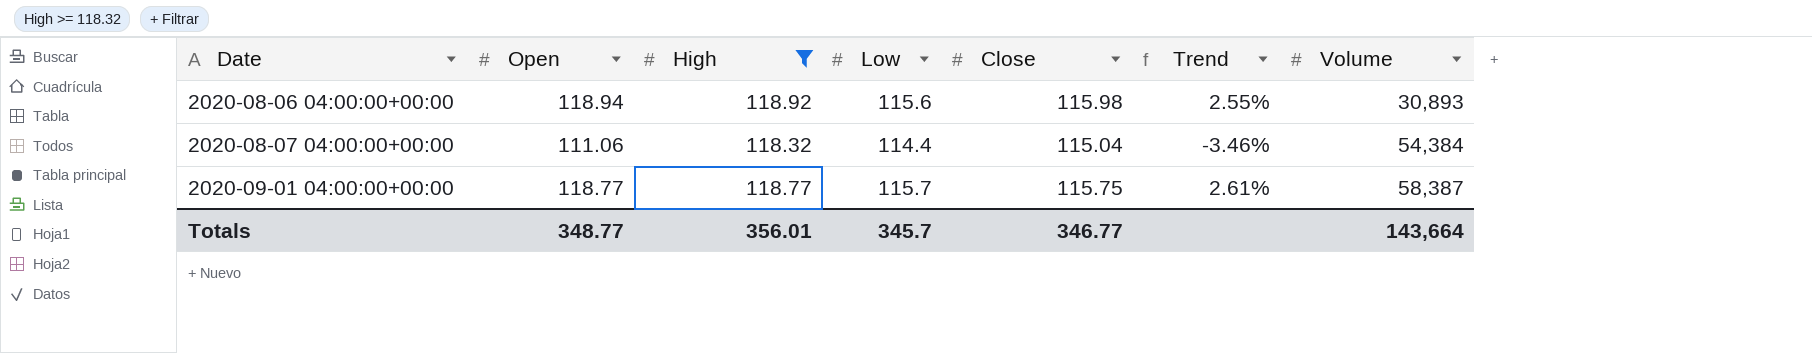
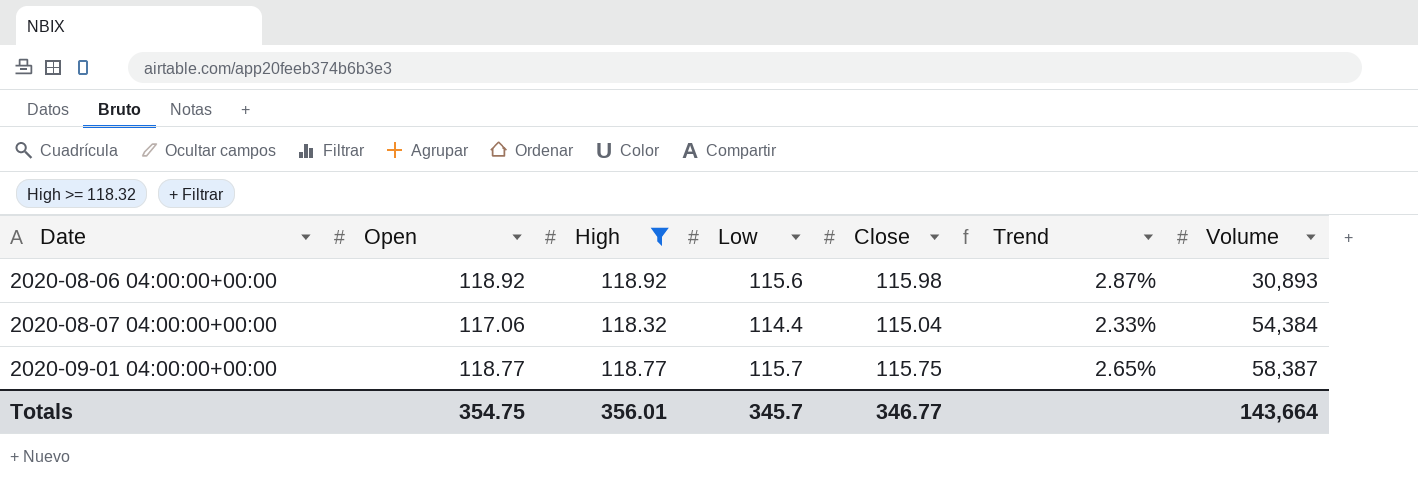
column Trend | formula: ([Open] - [Close]) / [Close] -> ([Open] - [Low]) / [Low]
2020-08-06 04:00:00+00:00 | Open: 118.94 -> 118.92
2020-08-07 04:00:00+00:00 | Open: 111.06 -> 117.06
Totals | Open: 348.77 -> 354.75

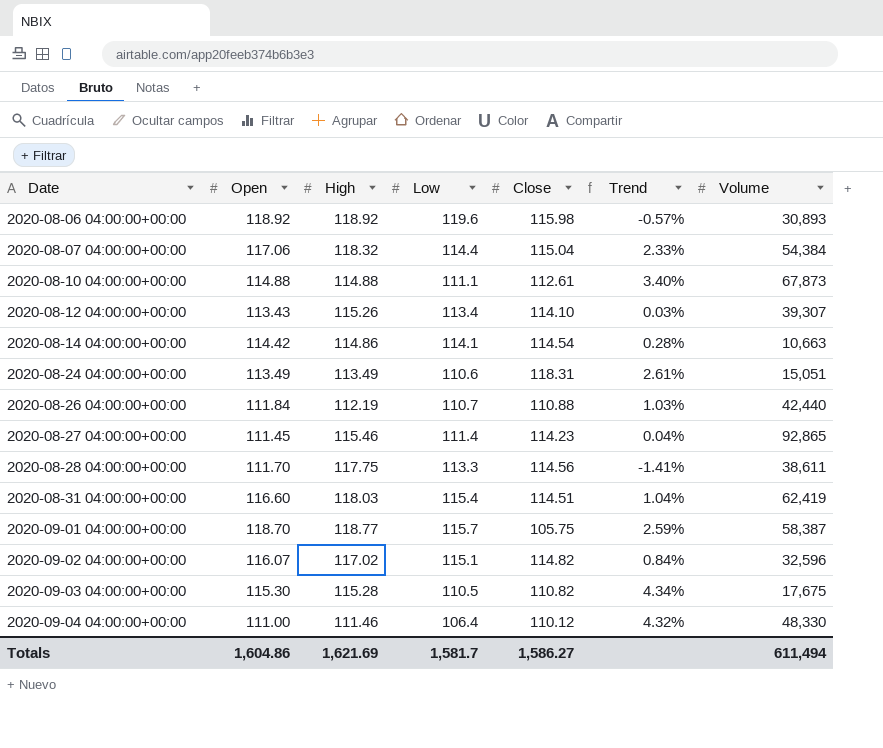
filter: High >= 118.32 -> none
2020-08-06 04:00:00+00:00 | Low: 115.6 -> 119.6
2020-08-06 04:00:00+00:00 | Trend: 2.87% -> -0.57%
2020-09-01 04:00:00+00:00 | Open: 118.77 -> 118.70
2020-09-01 04:00:00+00:00 | Close: 115.75 -> 105.75
2020-09-01 04:00:00+00:00 | Trend: 2.65% -> 2.59%
Totals | Open: 354.75 -> 1,604.86
Totals | High: 356.01 -> 1,621.69
Totals | Low: 345.7 -> 1,581.7
Totals | Close: 346.77 -> 1,586.27
Totals | Volume: 143,664 -> 611,494

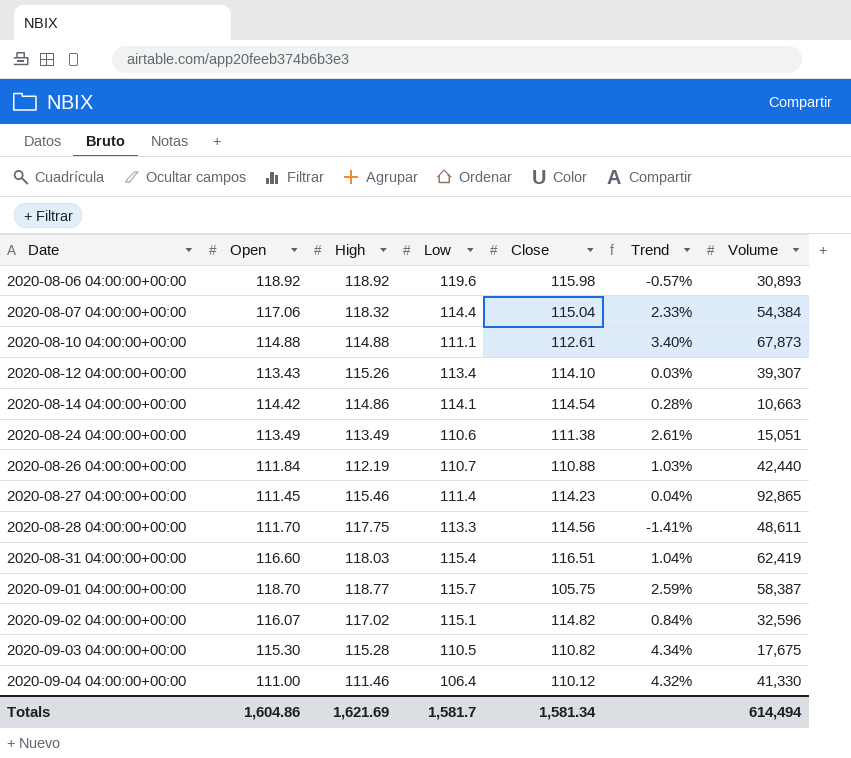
2020-08-24 04:00:00+00:00 | Close: 118.31 -> 111.38
2020-08-28 04:00:00+00:00 | Volume: 38,611 -> 48,611
2020-08-31 04:00:00+00:00 | Close: 114.51 -> 116.51
2020-09-04 04:00:00+00:00 | Volume: 48,330 -> 41,330
Totals | Close: 1,586.27 -> 1,581.34
Totals | Volume: 611,494 -> 614,494

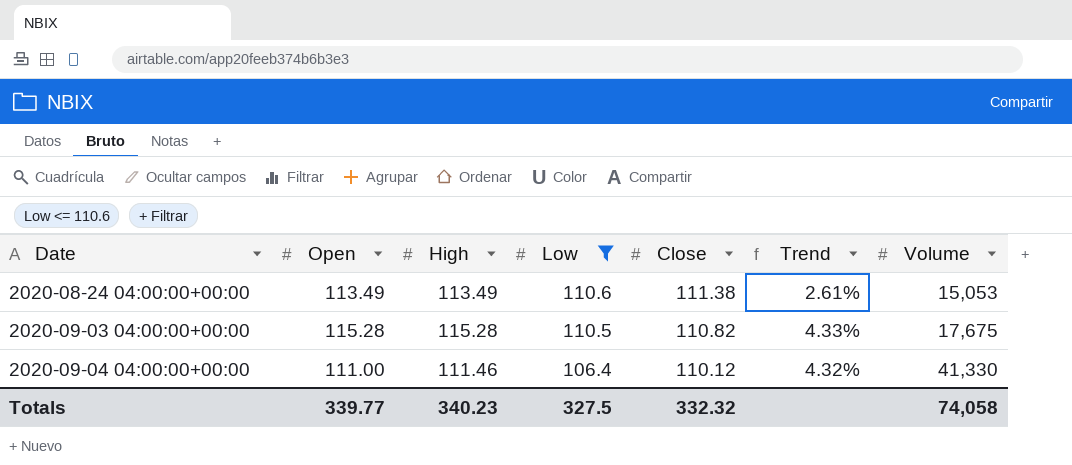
filter: none -> Low <= 110.6
2020-08-24 04:00:00+00:00 | Volume: 15,051 -> 15,053
2020-09-03 04:00:00+00:00 | Open: 115.30 -> 115.28
2020-09-03 04:00:00+00:00 | Trend: 4.34% -> 4.33%
Totals | Open: 1,604.86 -> 339.77
Totals | High: 1,621.69 -> 340.23
Totals | Low: 1,581.7 -> 327.5
Totals | Close: 1,581.34 -> 332.32
Totals | Volume: 614,494 -> 74,058

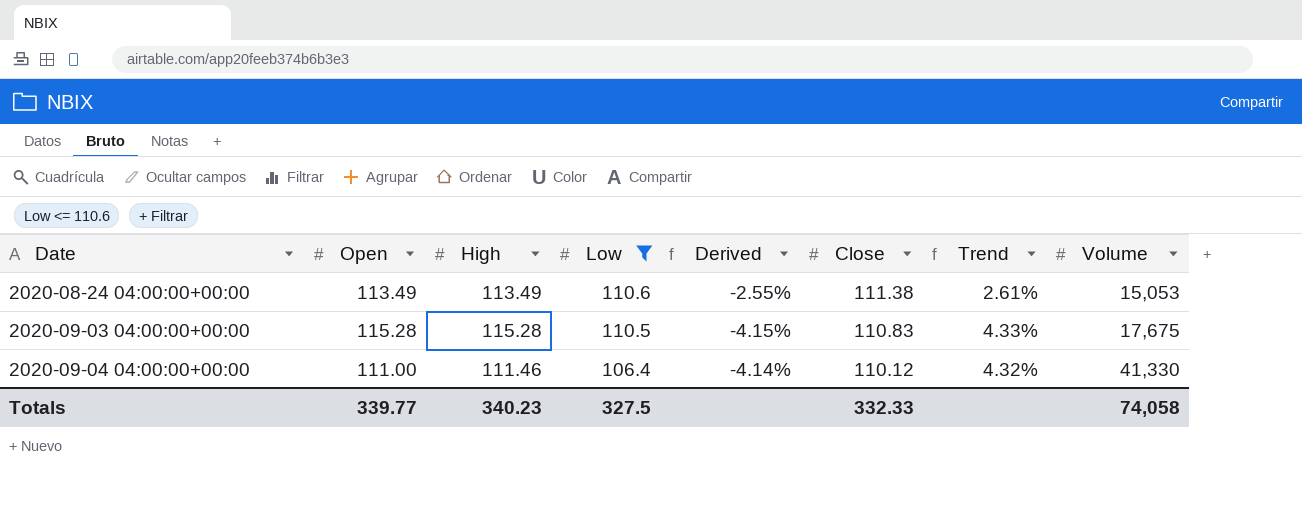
column Derived | formula: none -> ([Low] - [Open]) / [Open]
2020-09-03 04:00:00+00:00 | Close: 110.82 -> 110.83
Totals | Close: 332.32 -> 332.33

